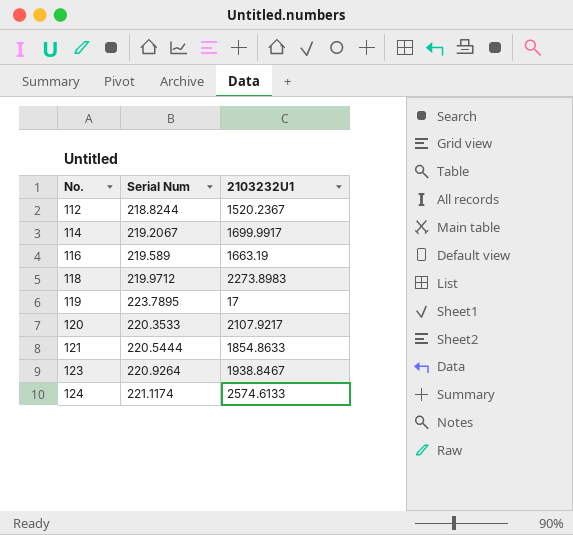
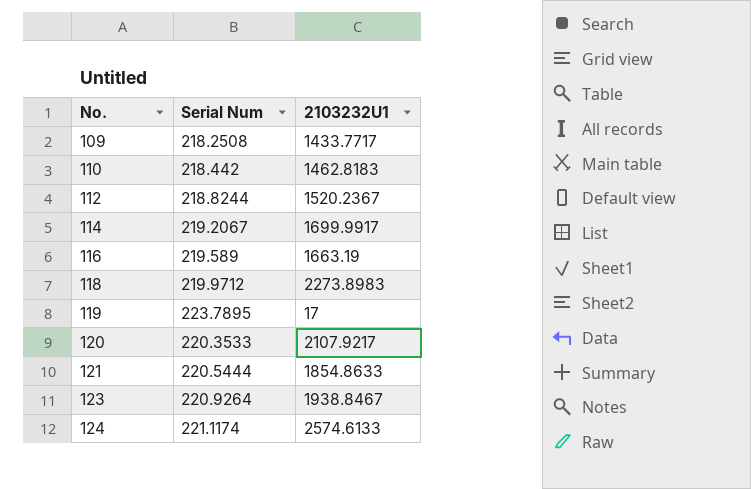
row 109: none -> 218.2508 | 1433.7717
row 110: none -> 218.442 | 1462.8183

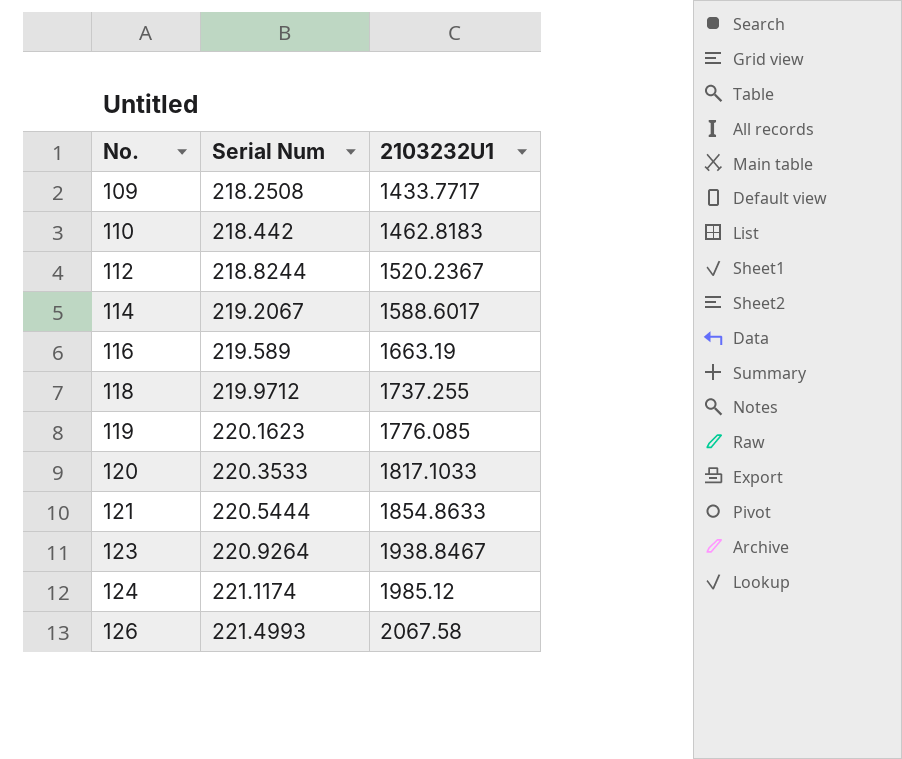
114 | 2103232U1: 1699.9917 -> 1588.6017
118 | 2103232U1: 2273.8983 -> 1737.255
119 | Serial Num: 223.7895 -> 220.1623
119 | 2103232U1: 17 -> 1776.085
120 | 2103232U1: 2107.9217 -> 1817.1033
124 | 2103232U1: 2574.6133 -> 1985.12
row 126: none -> 221.4993 | 2067.58

